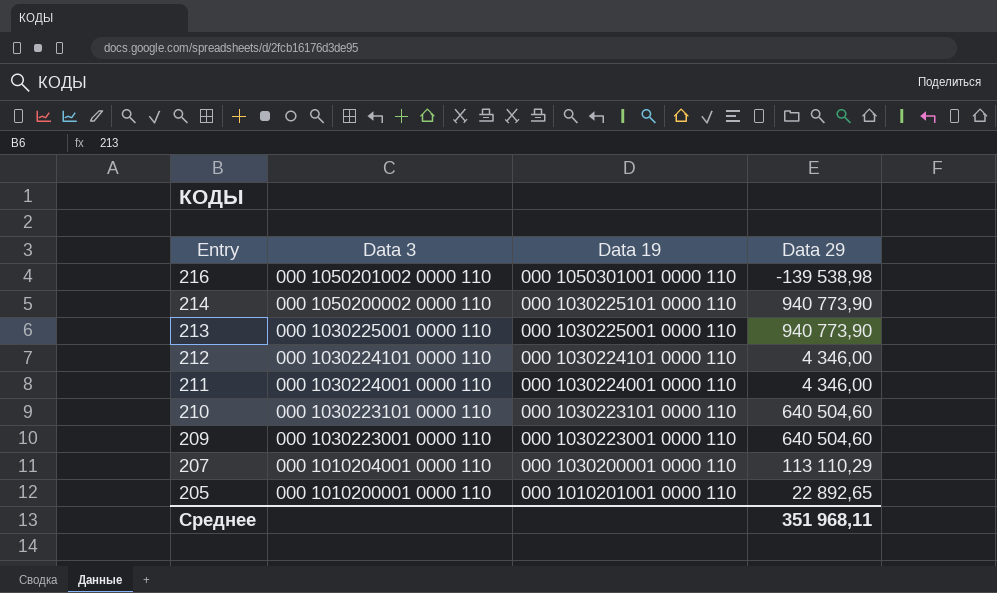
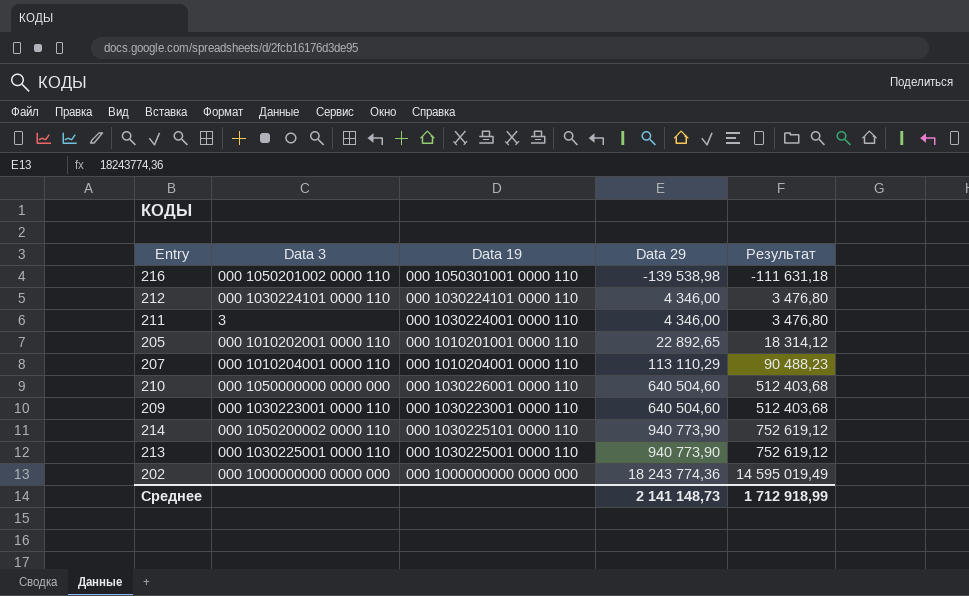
row order: Entry descending -> Data 29 ascending
column Результат | formula: none -> [Data 29] * 0,8
211 | Data 3: 000 1030224001 0000 110 -> 3
205 | Data 3: 000 1010200001 0000 110 -> 000 1010202001 0000 110
207 | Data 19: 000 1030200001 0000 110 -> 000 1010204001 0000 110
210 | Data 3: 000 1030223101 0000 110 -> 000 1050000000 0000 000
210 | Data 19: 000 1030223101 0000 110 -> 000 1030226001 0000 110
row 202: none -> 000 1000000000 0000 000 | 000 1000000000 0000 000 | 18 243 774,36 | 14 595 019,49
Среднее | Data 29: 351 968,11 -> 2 141 148,73

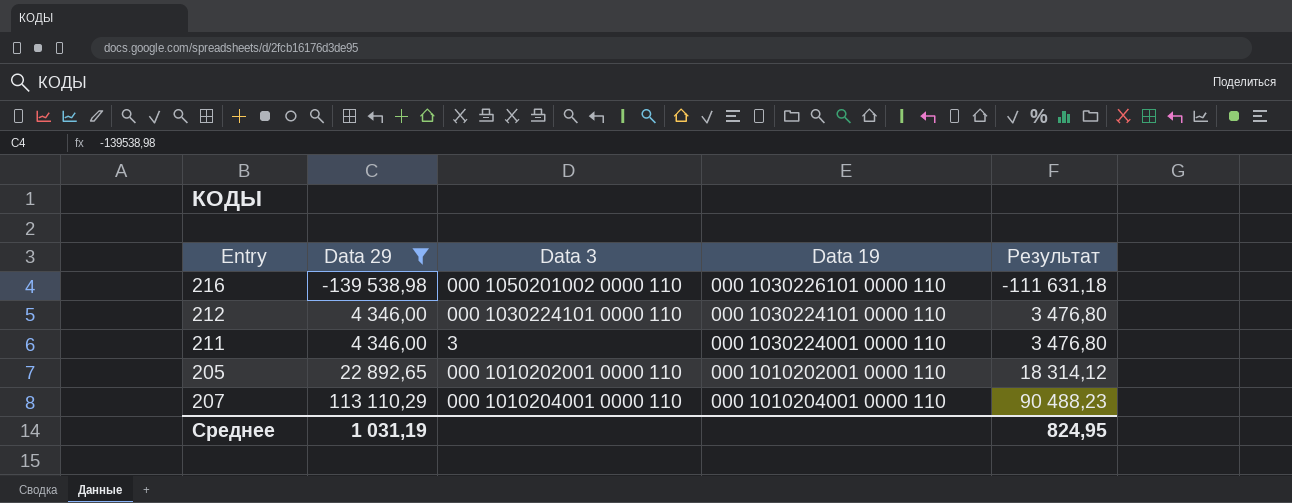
filter: none -> Data 29 <= 113 110,29
column Data 29 | position: 4 -> 2
216 | Data 19: 000 1050301001 0000 110 -> 000 1030226101 0000 110
205 | Data 19: 000 1010201001 0000 110 -> 000 1010202001 0000 110
Среднее | Data 29: 2 141 148,73 -> 1 031,19
Среднее | Результат: 1 712 918,99 -> 824,95

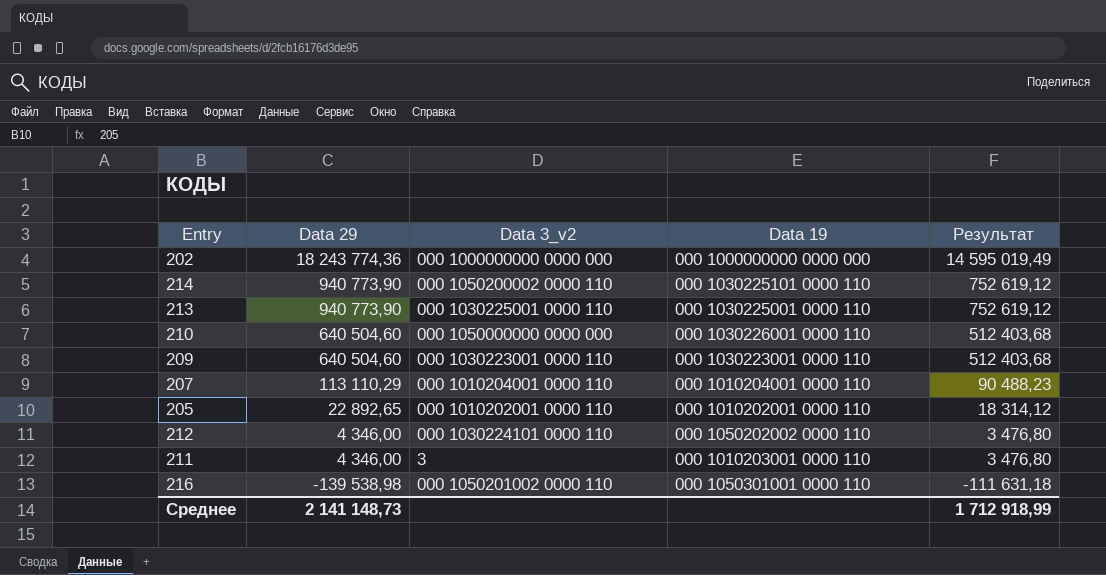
filter: Data 29 <= 113 110,29 -> none
row order: Data 29 ascending -> Data 29 descending
column name: Data 3 -> Data 3_v2
212 | Data 19: 000 1030224101 0000 110 -> 000 1050202002 0000 110
211 | Data 19: 000 1030224001 0000 110 -> 000 1010203001 0000 110
216 | Data 19: 000 1030226101 0000 110 -> 000 1050301001 0000 110
Среднее | Data 29: 1 031,19 -> 2 141 148,73
Среднее | Результат: 824,95 -> 1 712 918,99

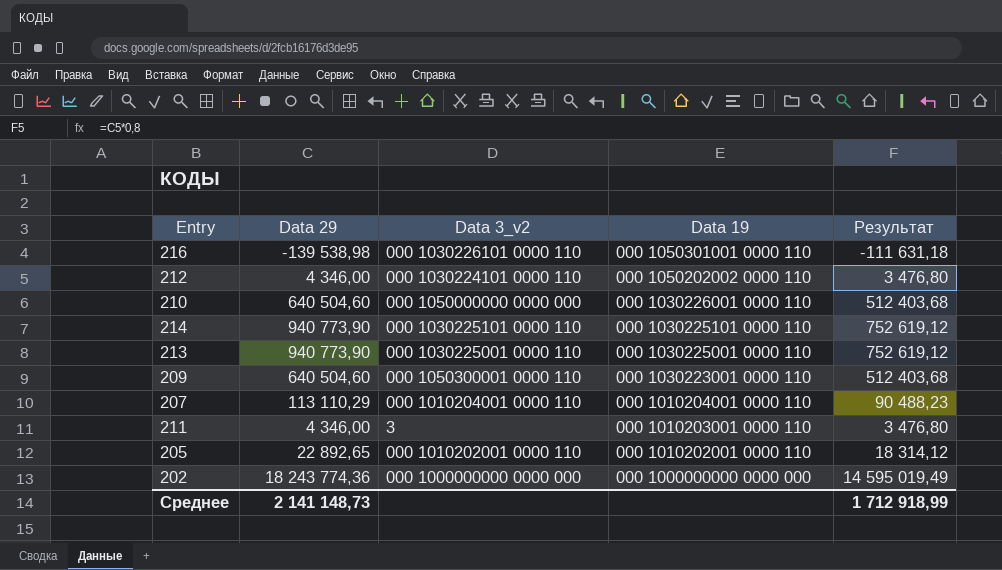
row order: Data 29 descending -> Data 19 descending
216 | Data 3_v2: 000 1050201002 0000 110 -> 000 1030226101 0000 110
214 | Data 3_v2: 000 1050200002 0000 110 -> 000 1030225101 0000 110
209 | Data 3_v2: 000 1030223001 0000 110 -> 000 1050300001 0000 110

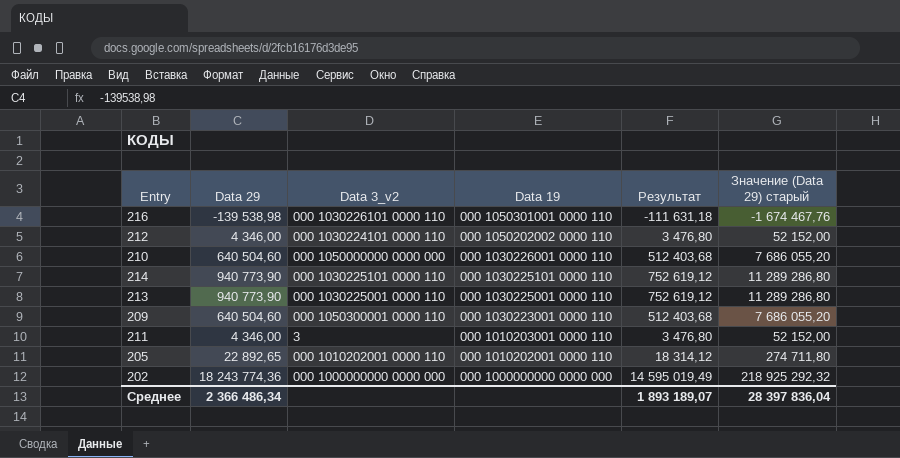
column Значение (Data 29) старый | formula: none -> [Data 29] * 12
row 207: 113 110,29 | 000 1010204001 0000 110 | 000 1010204001 0000 110 | 90 488,23 -> none
Среднее | Data 29: 2 141 148,73 -> 2 366 486,34
Среднее | Результат: 1 712 918,99 -> 1 893 189,07

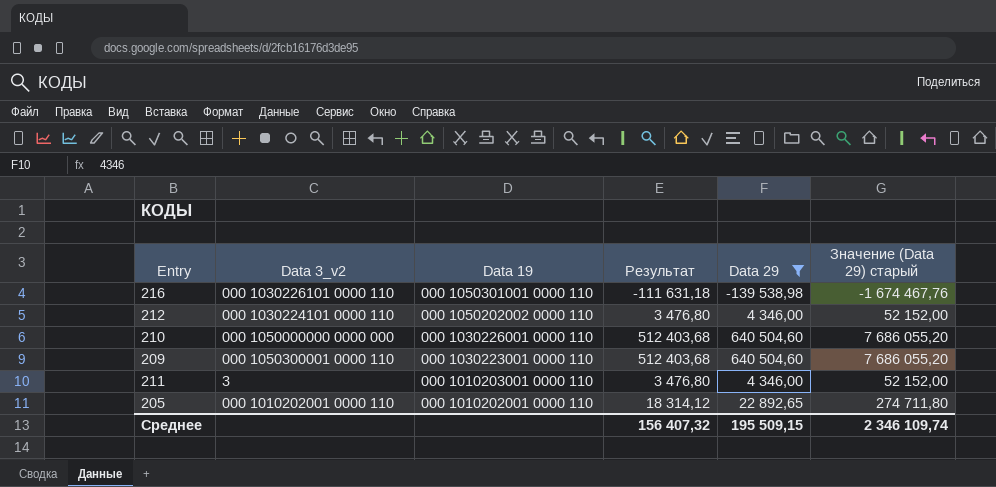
filter: none -> Data 29 <= 640 504,60
column Data 29 | position: 2 -> 5
Среднее | Результат: 1 893 189,07 -> 156 407,32
Среднее | Data 29: 2 366 486,34 -> 195 509,15
Среднее | Значение (Data 29) старый: 28 397 836,04 -> 2 346 109,74

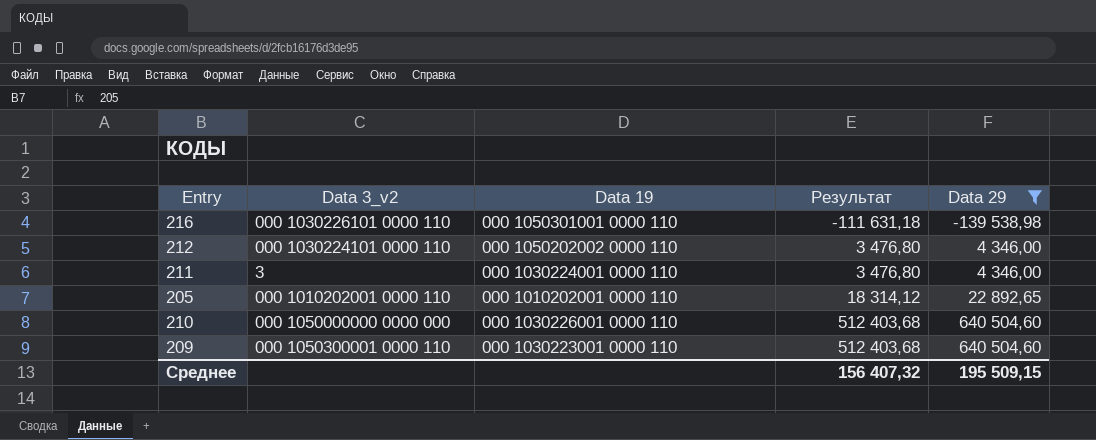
row order: Data 19 descending -> Результат ascending
column Значение (Data 29) старый | formula: [Data 29] * 12 -> none
211 | Data 19: 000 1010203001 0000 110 -> 000 1030224001 0000 110

